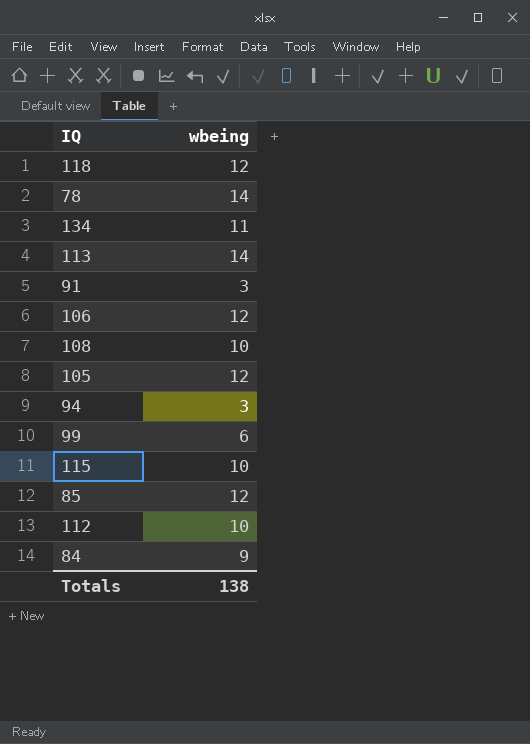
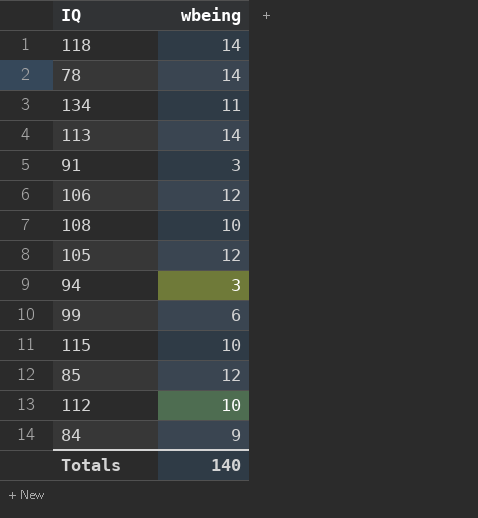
118 | wbeing: 12 -> 14
Totals | wbeing: 138 -> 140

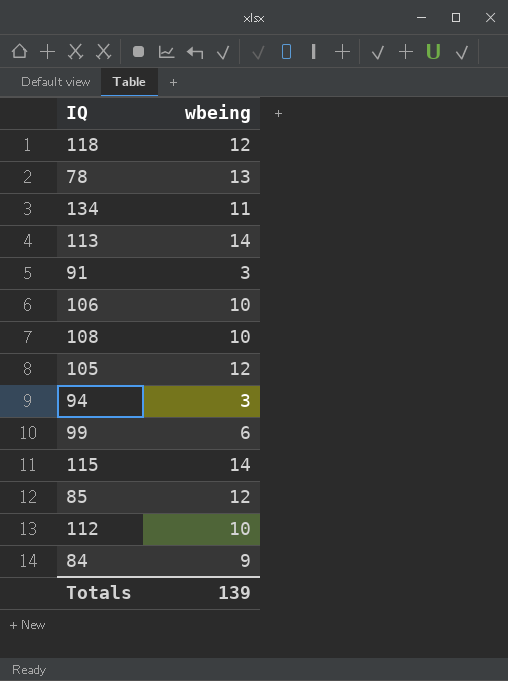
118 | wbeing: 14 -> 12
78 | wbeing: 14 -> 13
106 | wbeing: 12 -> 10
115 | wbeing: 10 -> 14
Totals | wbeing: 140 -> 139

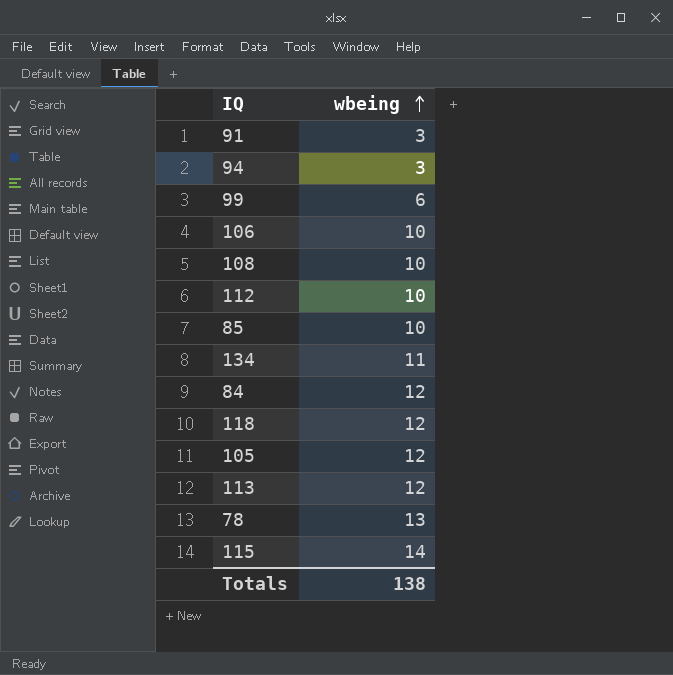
row order: none -> wbeing ascending
85 | wbeing: 12 -> 10
84 | wbeing: 9 -> 12
113 | wbeing: 14 -> 12
Totals | wbeing: 139 -> 138

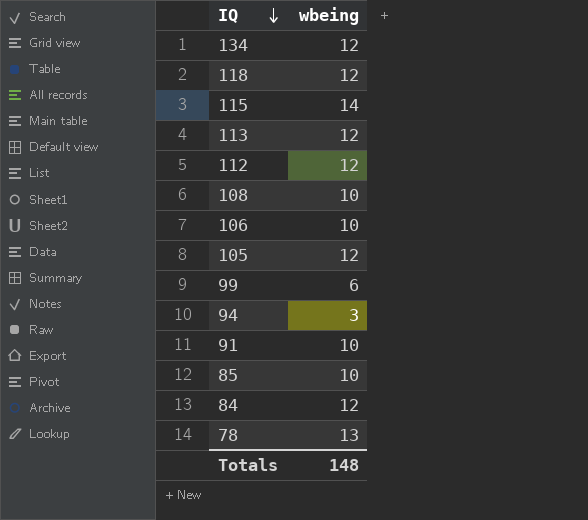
row order: wbeing ascending -> IQ descending
134 | wbeing: 11 -> 12
112 | wbeing: 10 -> 12
91 | wbeing: 3 -> 10
Totals | wbeing: 138 -> 148

